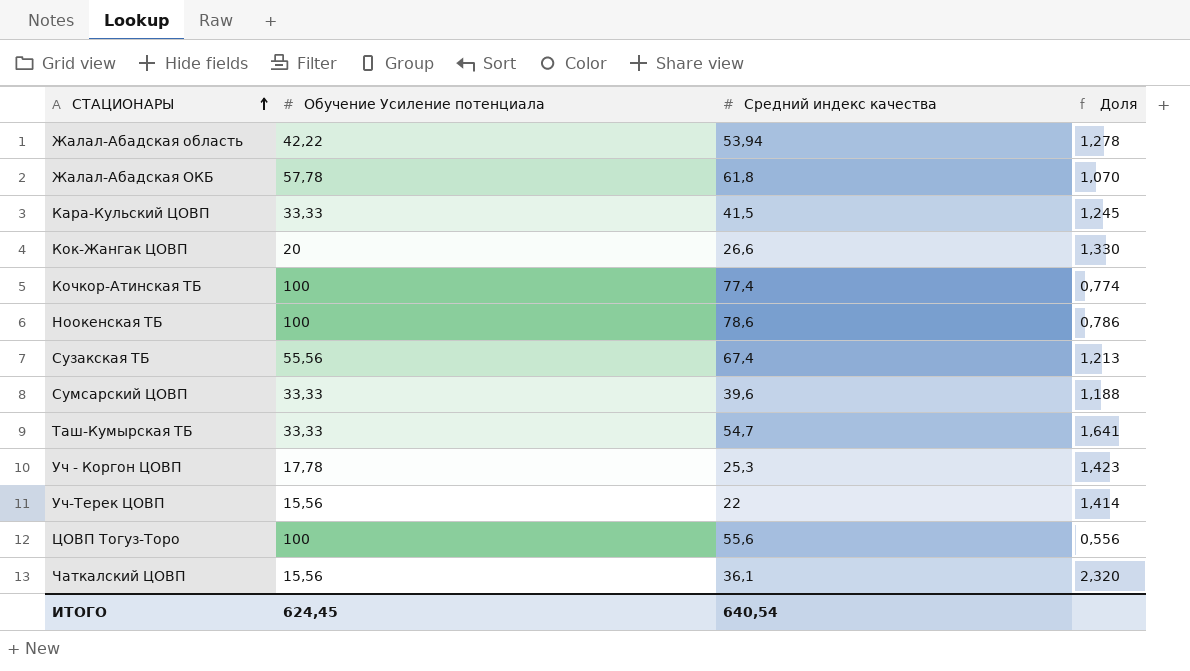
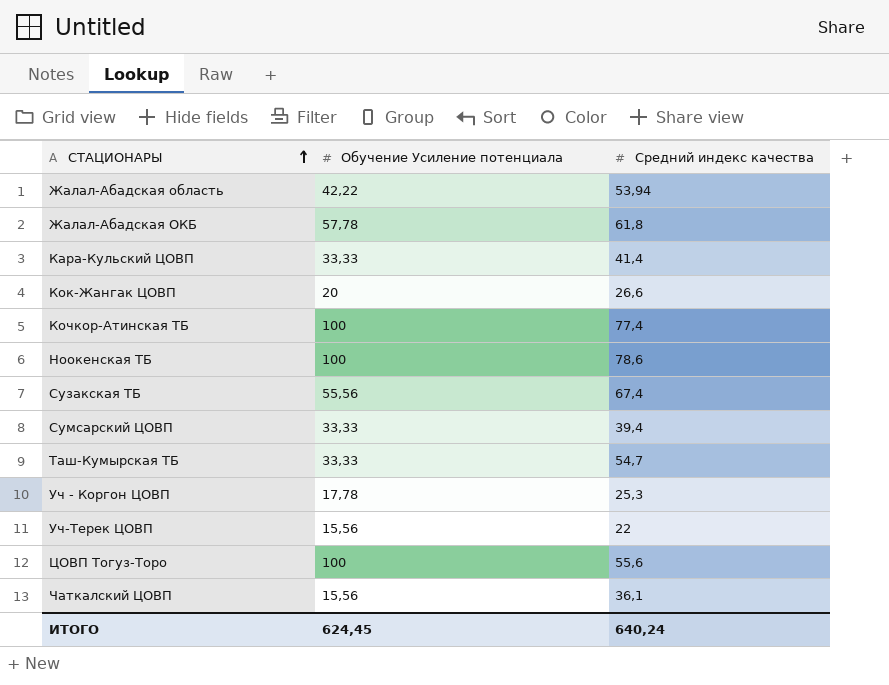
column Доля | formula: [Средний индекс качества] / [Обучение Усиление потенциала] -> none
Кара-Кульский ЦОВП | Средний индекс качества: 41,5 -> 41,4
Сумсарский ЦОВП | Средний индекс качества: 39,6 -> 39,4
ИТОГО | Средний индекс качества: 640,54 -> 640,24

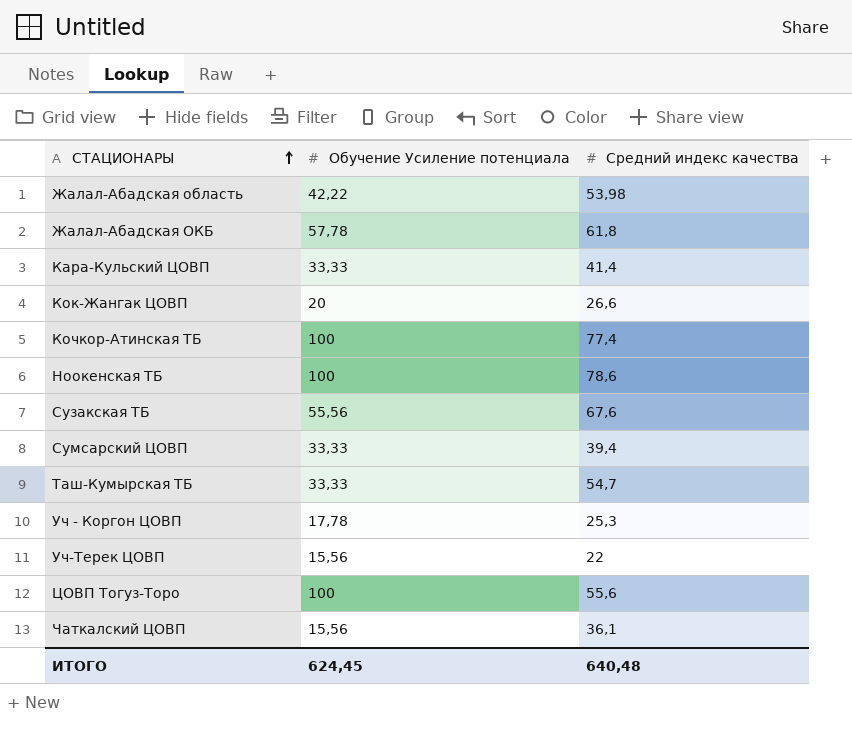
Жалал-Абадская область | Средний индекс качества: 53,94 -> 53,98
Сузакская ТБ | Средний индекс качества: 67,4 -> 67,6
ИТОГО | Средний индекс качества: 640,24 -> 640,48

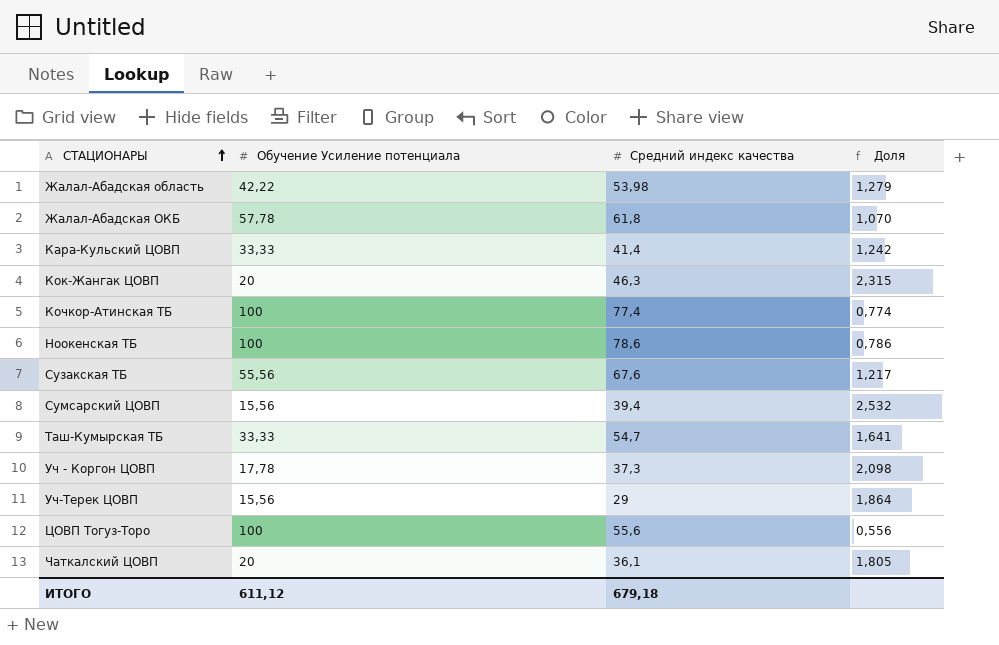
column Доля | formula: none -> [Средний индекс качества] / [Обучение Усиление потенциала]
Кок-Жангак ЦОВП | Средний индекс качества: 26,6 -> 46,3
Сумсарский ЦОВП | Обучение Усиление потенциала: 33,33 -> 15,56
Уч - Коргон ЦОВП | Средний индекс качества: 25,3 -> 37,3
Уч-Терек ЦОВП | Средний индекс качества: 22 -> 29
Чаткалский ЦОВП | Обучение Усиление потенциала: 15,56 -> 20
ИТОГО | Обучение Усиление потенциала: 624,45 -> 611,12
ИТОГО | Средний индекс качества: 640,48 -> 679,18

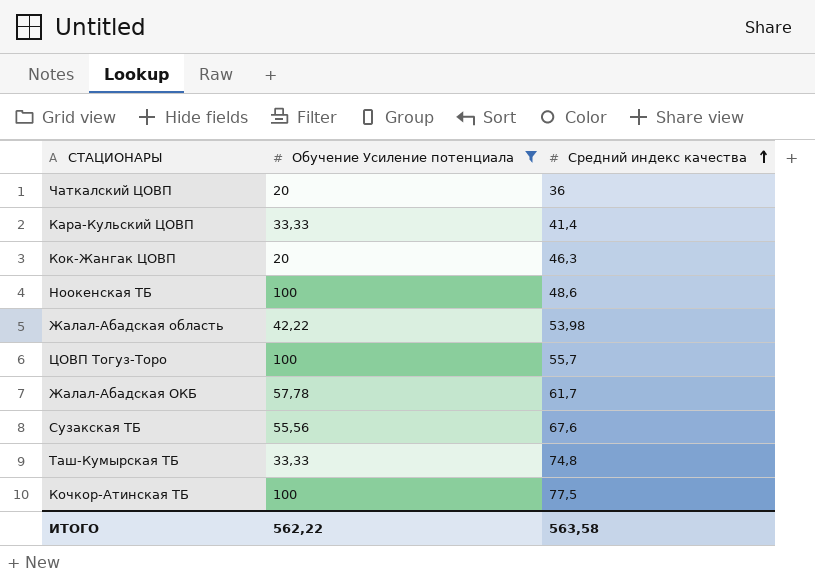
filter: none -> Обучение Усиление потенциала >= 20
row order: СТАЦИОНАРЫ ascending -> Средний индекс качества ascending
column Доля | formula: [Средний индекс качества] / [Обучение Усиление потенциала] -> none
Чаткалский ЦОВП | Средний индекс качества: 36,1 -> 36
Ноокенская ТБ | Средний индекс качества: 78,6 -> 48,6
ЦОВП Тогуз-Торо | Средний индекс качества: 55,6 -> 55,7
Жалал-Абадская ОКБ | Средний индекс качества: 61,8 -> 61,7
Таш-Кумырская ТБ | Средний индекс качества: 54,7 -> 74,8
Кочкор-Атинская ТБ | Средний индекс качества: 77,4 -> 77,5
ИТОГО | Обучение Усиление потенциала: 611,12 -> 562,22
ИТОГО | Средний индекс качества: 679,18 -> 563,58

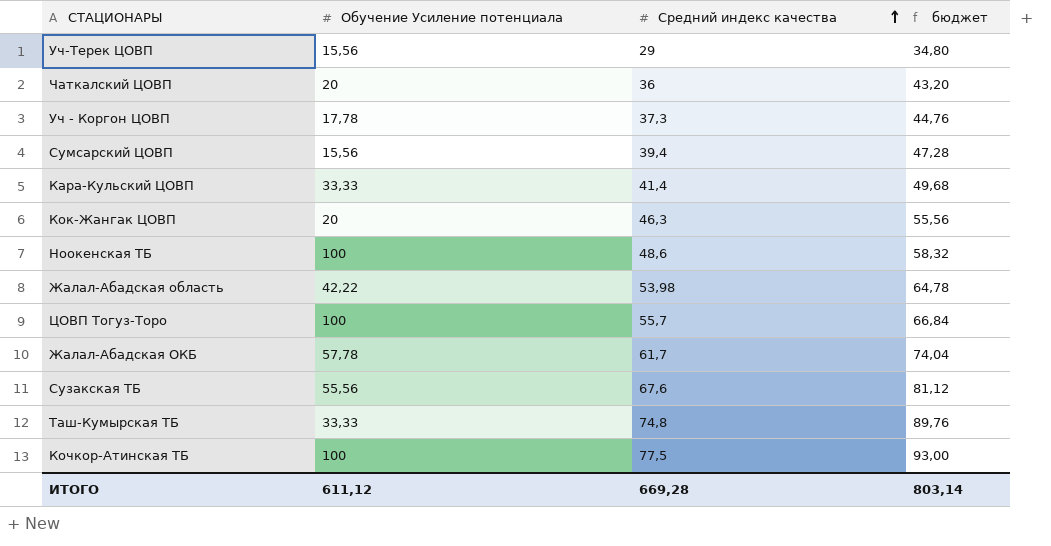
filter: Обучение Усиление потенциала >= 20 -> none
column бюджет | formula: none -> [Средний индекс качества] * 1,2
ИТОГО | Обучение Усиление потенциала: 562,22 -> 611,12
ИТОГО | Средний индекс качества: 563,58 -> 669,28

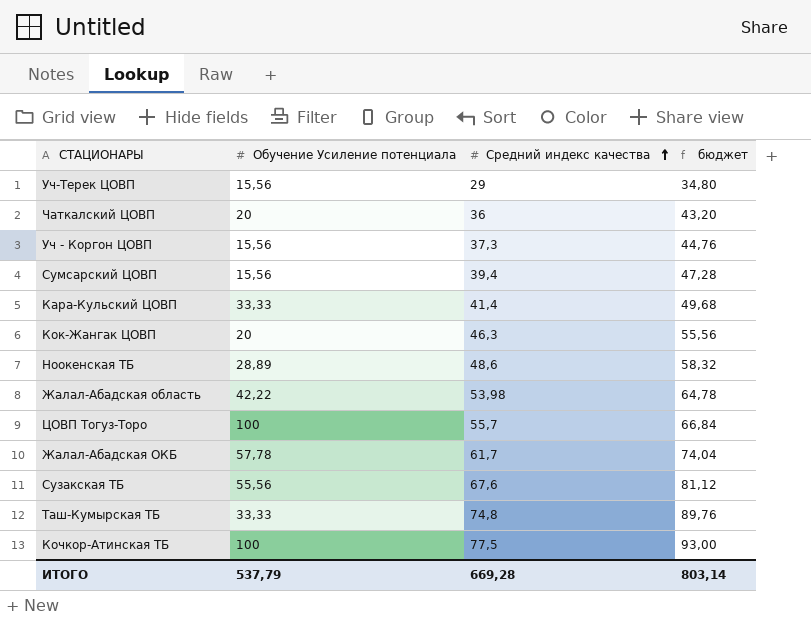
Уч - Коргон ЦОВП | Обучение Усиление потенциала: 17,78 -> 15,56
Ноокенская ТБ | Обучение Усиление потенциала: 100 -> 28,89
ИТОГО | Обучение Усиление потенциала: 611,12 -> 537,79

